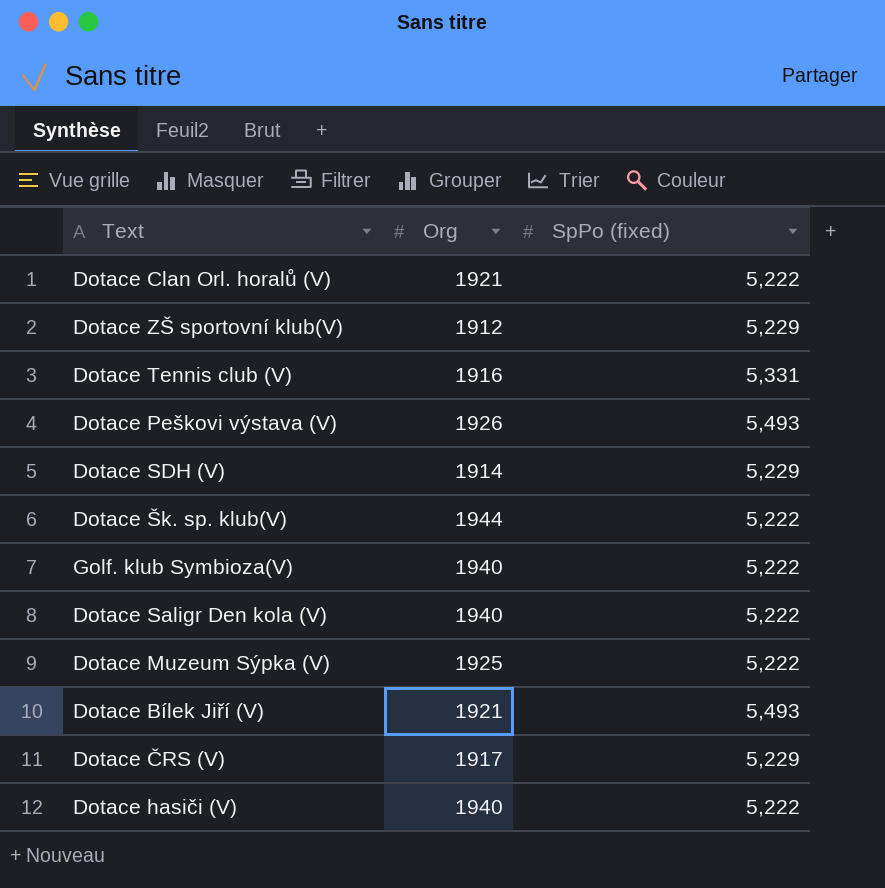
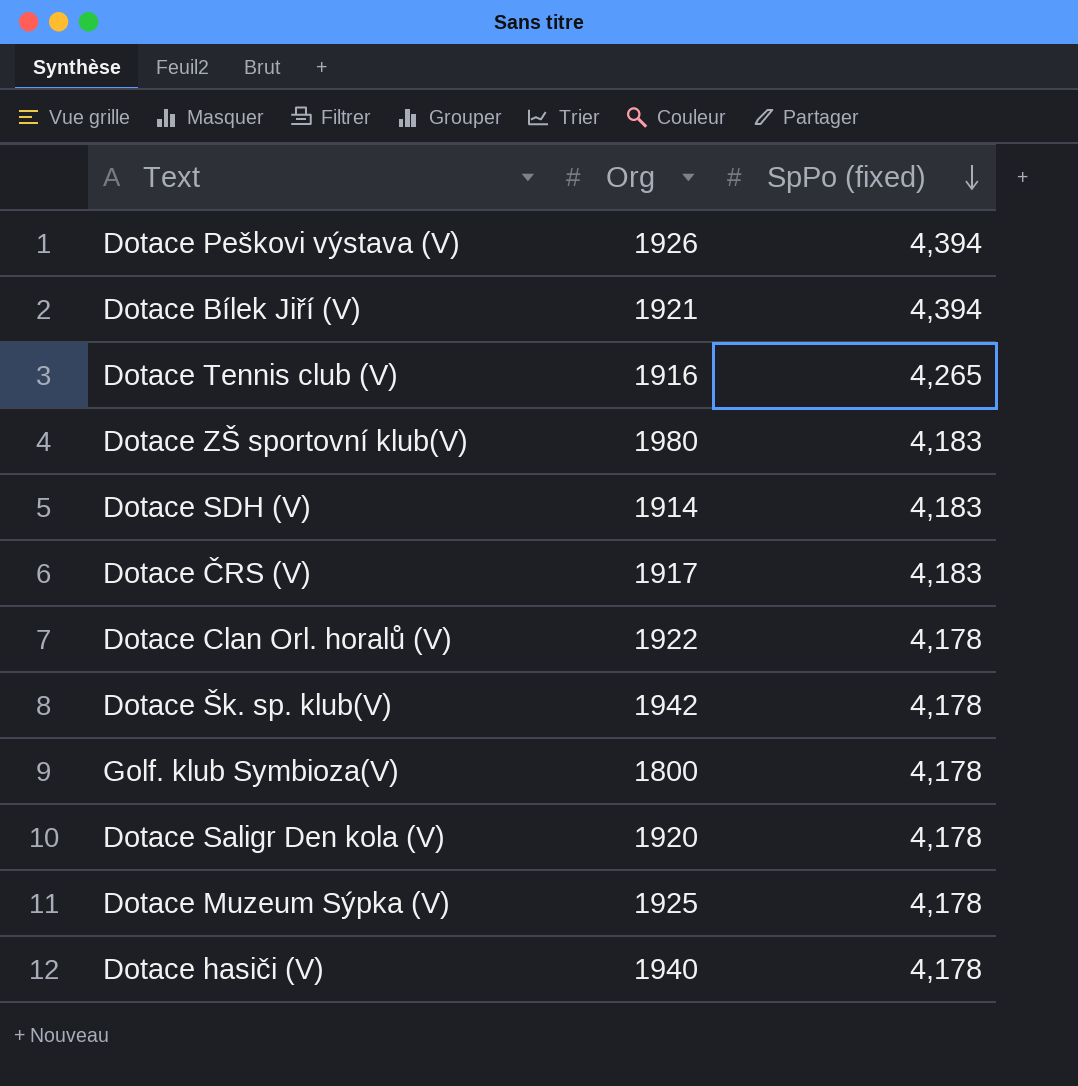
row order: none -> SpPo (fixed) descending
Dotace Peškovi výstava (V) | SpPo (fixed): 5,493 -> 4,394
Dotace Bílek Jiří (V) | SpPo (fixed): 5,493 -> 4,394
Dotace Tennis club (V) | SpPo (fixed): 5,331 -> 4,265
Dotace ZŠ sportovní klub(V) | Org: 1912 -> 1980
Dotace ZŠ sportovní klub(V) | SpPo (fixed): 5,229 -> 4,183
Dotace SDH (V) | SpPo (fixed): 5,229 -> 4,183
Dotace ČRS (V) | SpPo (fixed): 5,229 -> 4,183
Dotace Clan Orl. horalů (V) | Org: 1921 -> 1922
Dotace Clan Orl. horalů (V) | SpPo (fixed): 5,222 -> 4,178
Dotace Šk. sp. klub(V) | Org: 1944 -> 1942
Dotace Šk. sp. klub(V) | SpPo (fixed): 5,222 -> 4,178
Golf. klub Symbioza(V) | Org: 1940 -> 1800
Golf. klub Symbioza(V) | SpPo (fixed): 5,222 -> 4,178
Dotace Saligr Den kola (V) | Org: 1940 -> 1920
Dotace Saligr Den kola (V) | SpPo (fixed): 5,222 -> 4,178
Dotace Muzeum Sýpka (V) | SpPo (fixed): 5,222 -> 4,178
Dotace hasiči (V) | SpPo (fixed): 5,222 -> 4,178

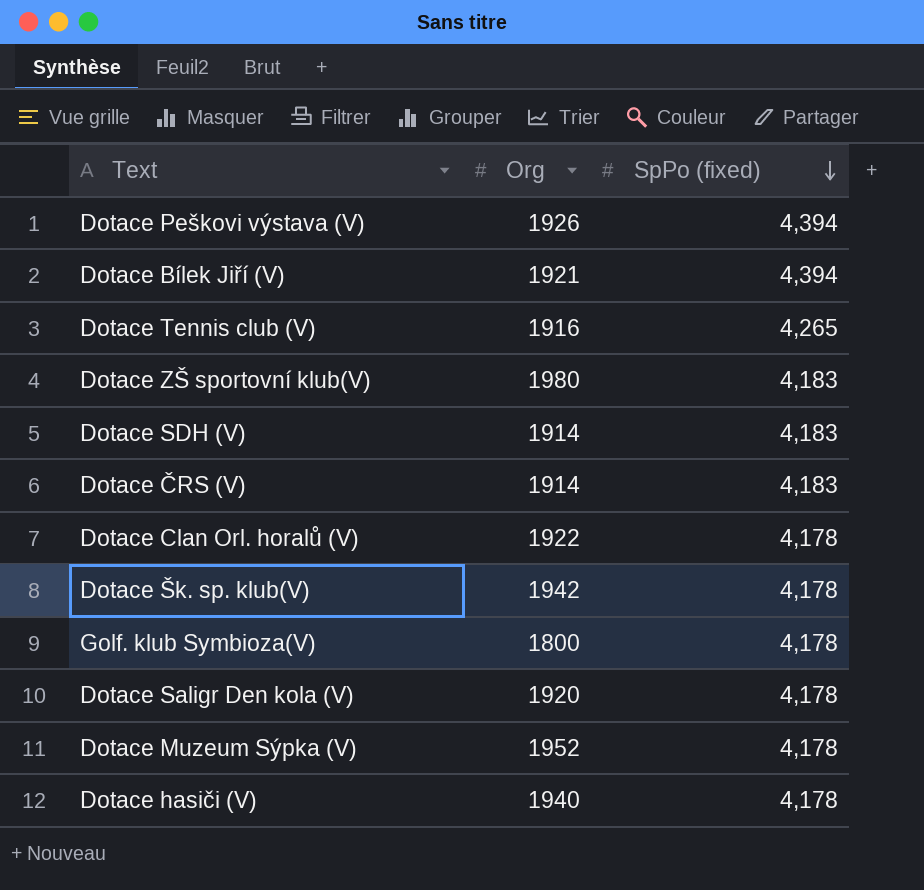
Dotace ČRS (V) | Org: 1917 -> 1914
Dotace Muzeum Sýpka (V) | Org: 1925 -> 1952

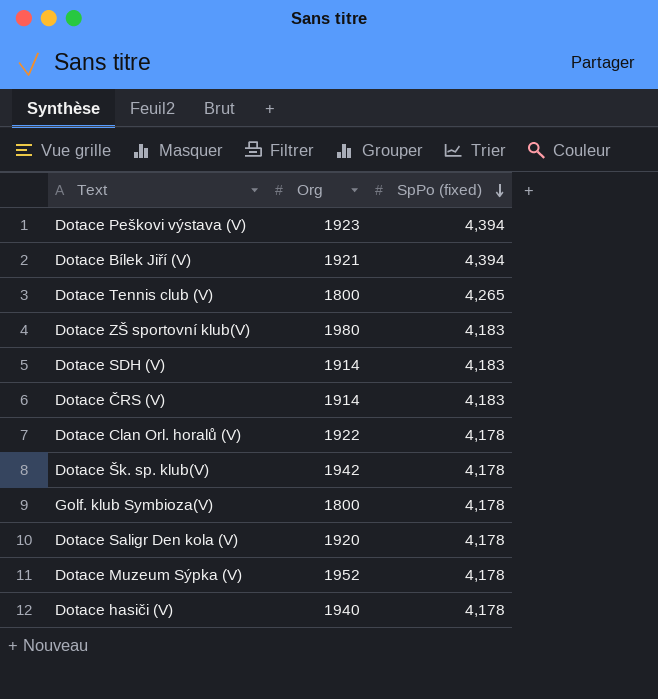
Dotace Peškovi výstava (V) | Org: 1926 -> 1923
Dotace Tennis club (V) | Org: 1916 -> 1800

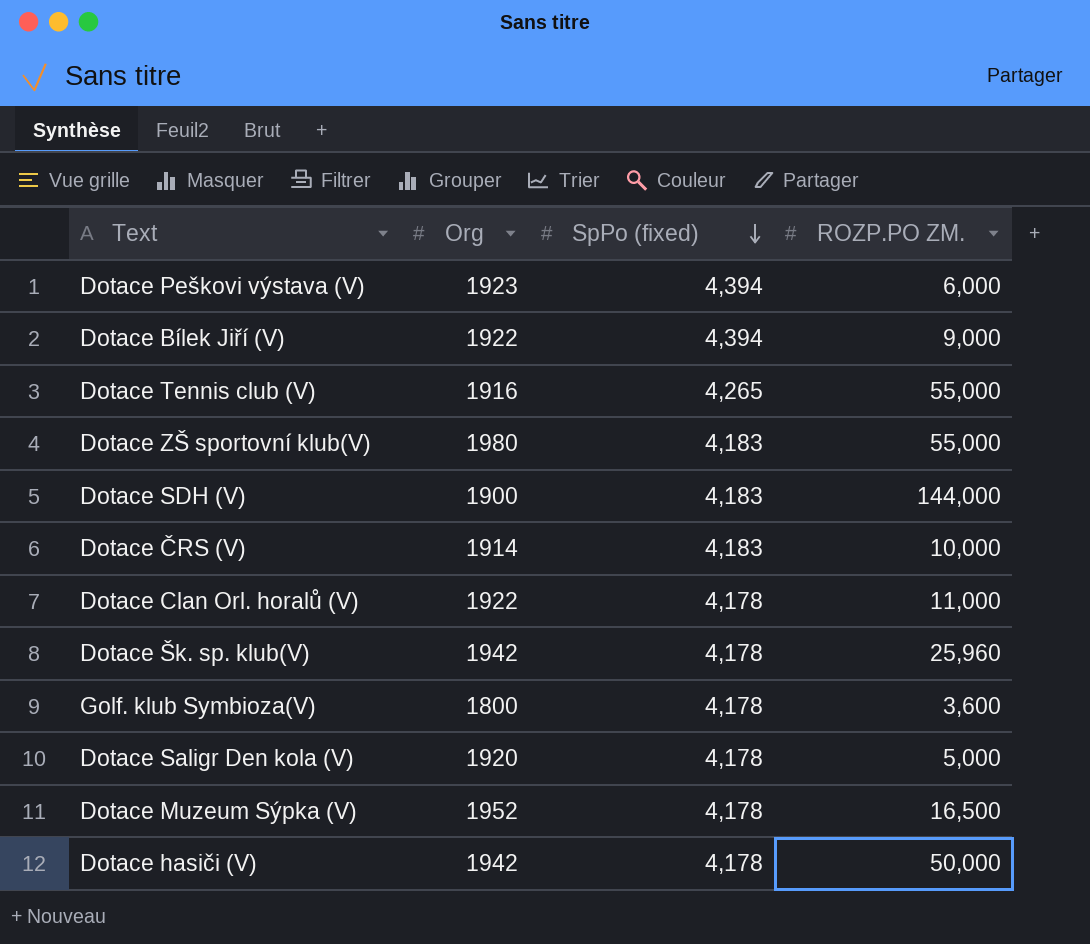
column ROZP.PO ZM. | position: none -> 4
Dotace Bílek Jiří (V) | Org: 1921 -> 1922
Dotace Tennis club (V) | Org: 1800 -> 1916
Dotace SDH (V) | Org: 1914 -> 1900
Dotace hasiči (V) | Org: 1940 -> 1942

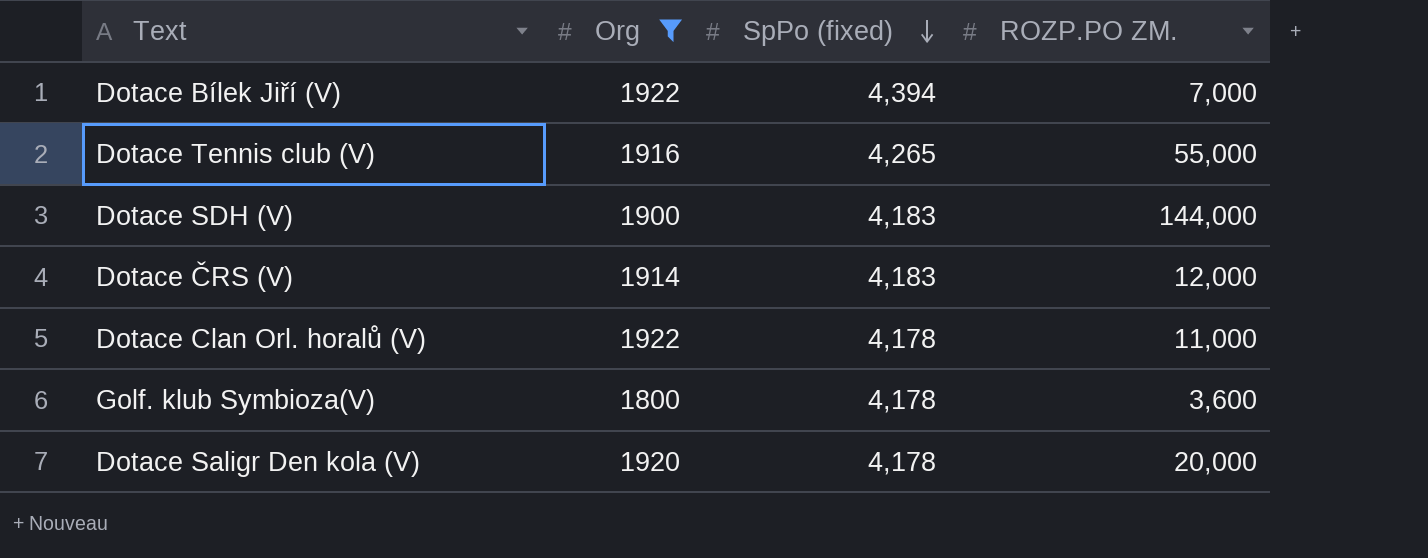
filter: none -> Org <= 1922
Dotace Bílek Jiří (V) | ROZP.PO ZM.: 9,000 -> 7,000
Dotace ČRS (V) | ROZP.PO ZM.: 10,000 -> 12,000
Dotace Saligr Den kola (V) | ROZP.PO ZM.: 5,000 -> 20,000

